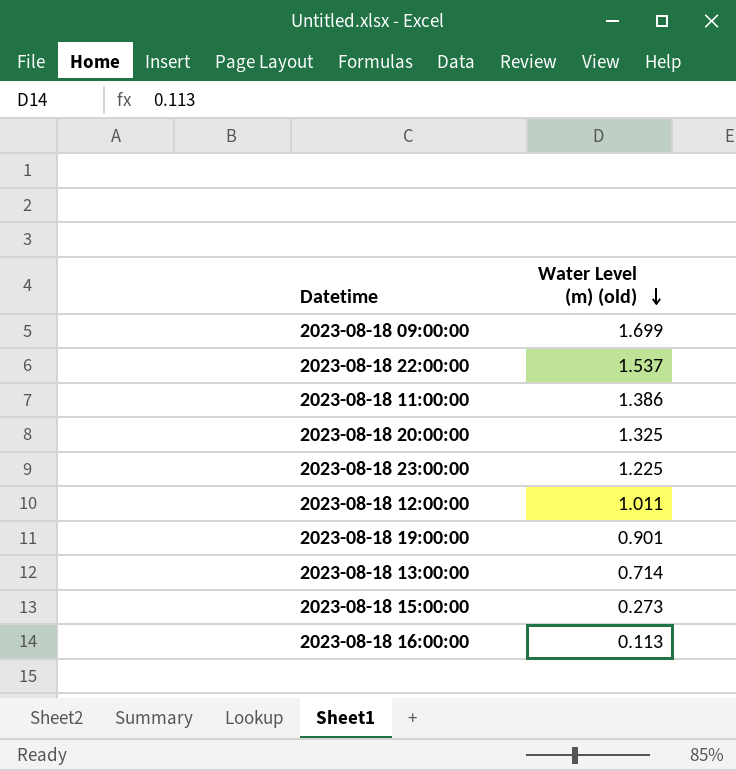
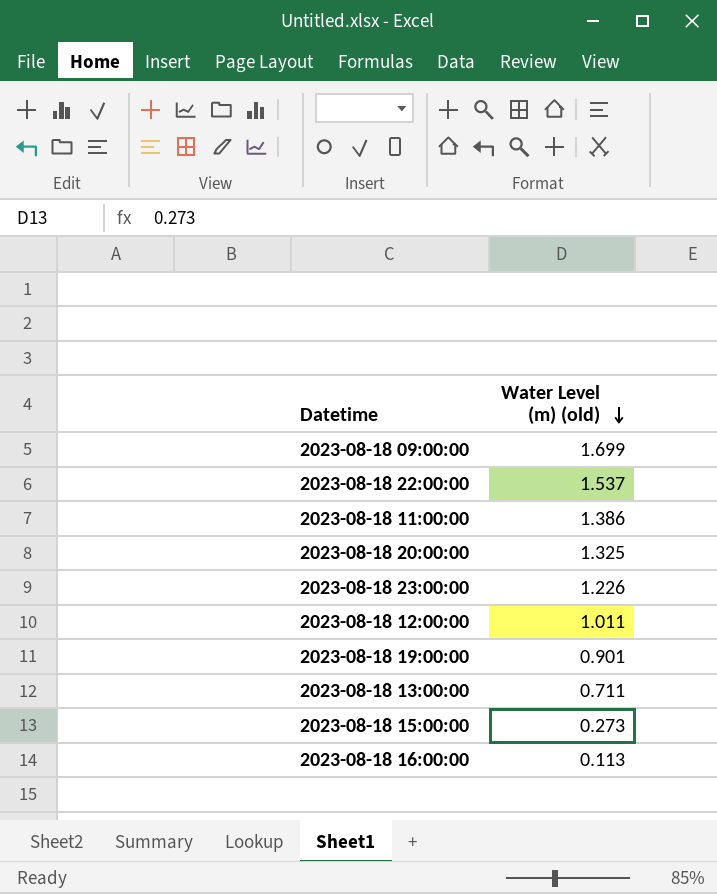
2023-08-18 23:00:00 | Water Level (m) (old): 1.225 -> 1.226
2023-08-18 13:00:00 | Water Level (m) (old): 0.714 -> 0.711

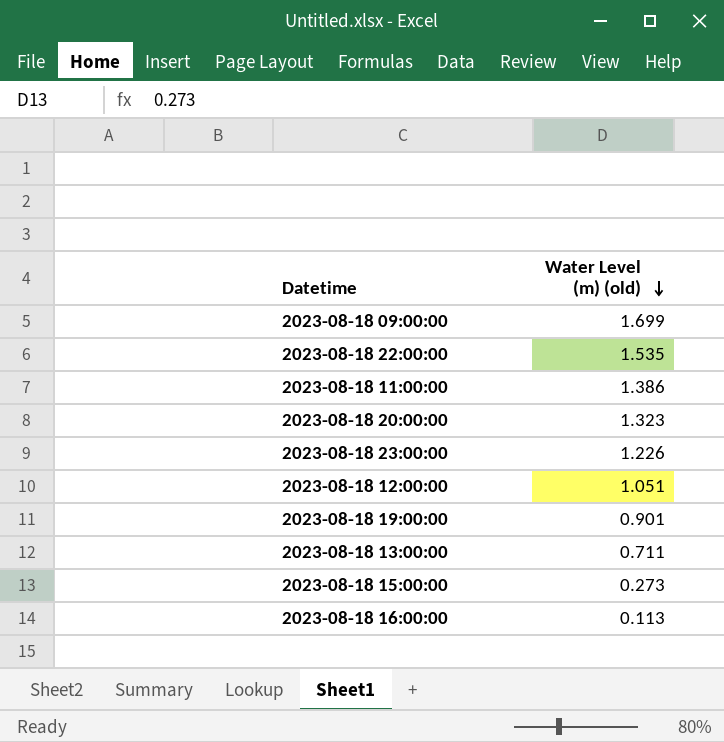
2023-08-18 22:00:00 | Water Level (m) (old): 1.537 -> 1.535
2023-08-18 20:00:00 | Water Level (m) (old): 1.325 -> 1.323
2023-08-18 12:00:00 | Water Level (m) (old): 1.011 -> 1.051

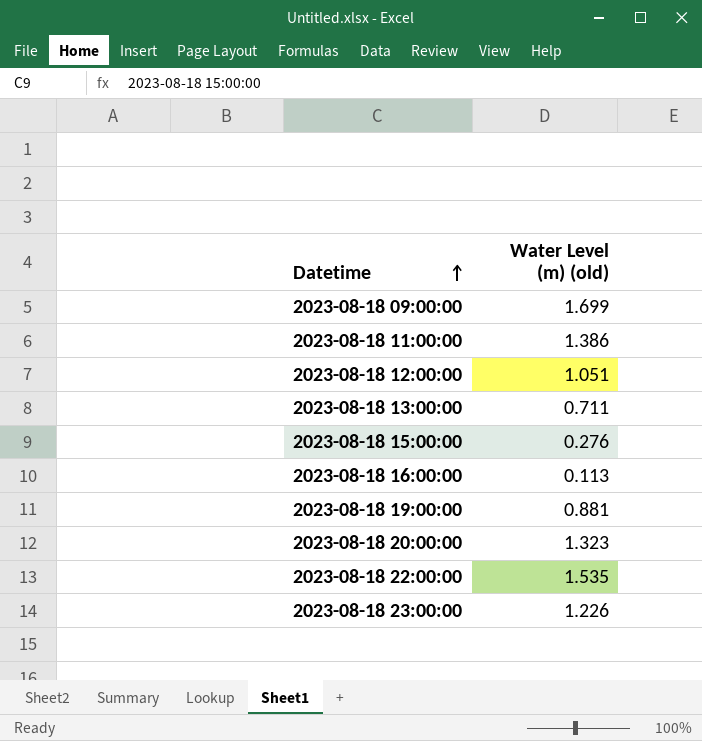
row order: Water Level (m) (old) descending -> Datetime ascending
2023-08-18 15:00:00 | Water Level (m) (old): 0.273 -> 0.276
2023-08-18 19:00:00 | Water Level (m) (old): 0.901 -> 0.881

